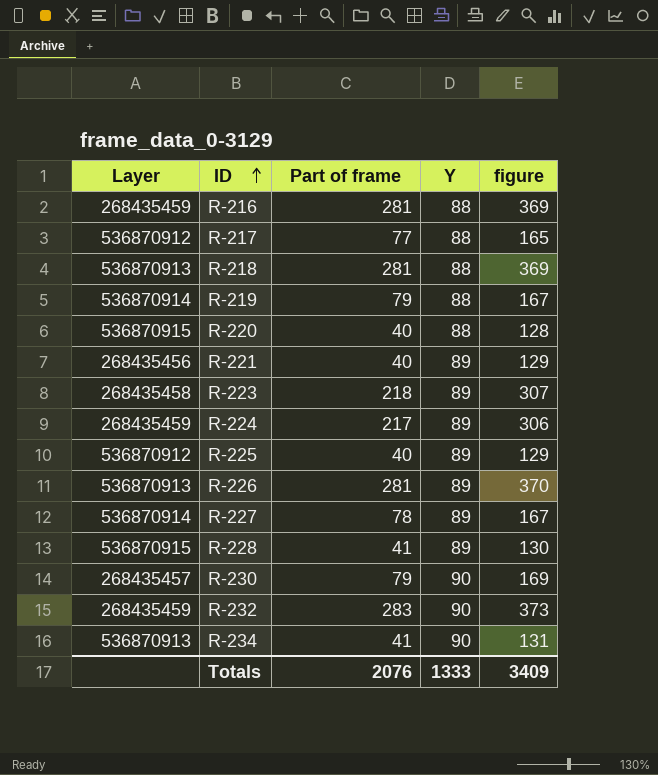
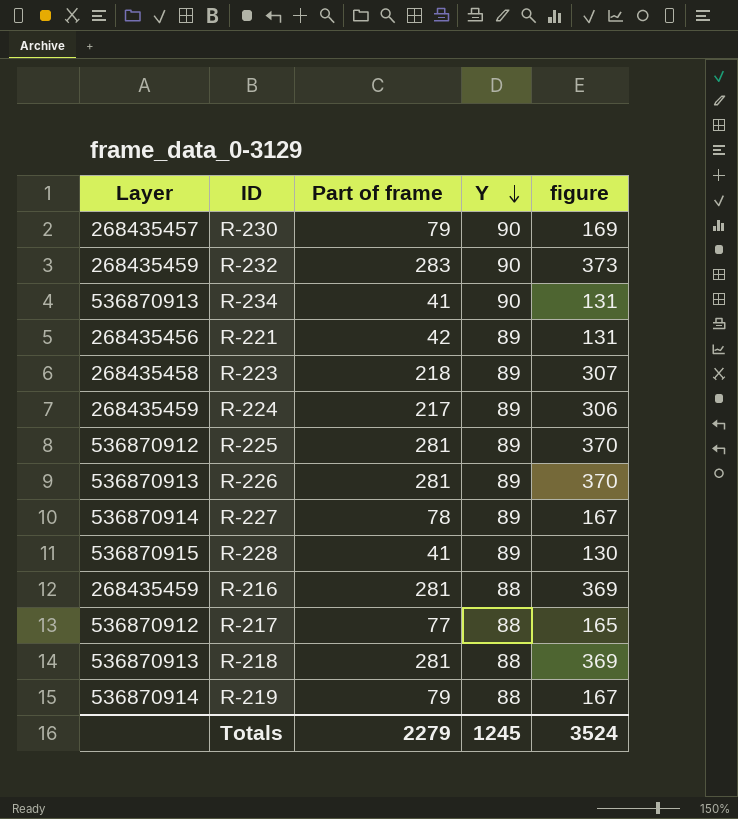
row order: ID ascending -> Y descending
row R-220: 536870915 | 40 | 88 | 128 -> none
R-221 | Part of frame: 40 -> 42
R-221 | figure: 129 -> 131
R-225 | Part of frame: 40 -> 281
R-225 | figure: 129 -> 370
Totals | Part of frame: 2076 -> 2279
Totals | Y: 1333 -> 1245
Totals | figure: 3409 -> 3524

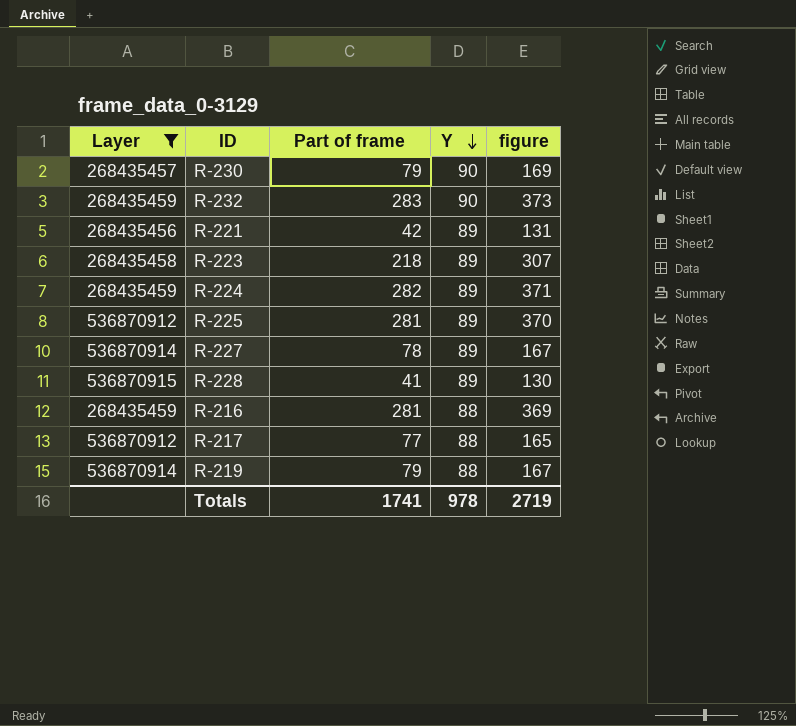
filter: none -> Layer != 536870913
R-224 | Part of frame: 217 -> 282
R-224 | figure: 306 -> 371
Totals | Part of frame: 2279 -> 1741
Totals | Y: 1245 -> 978
Totals | figure: 3524 -> 2719

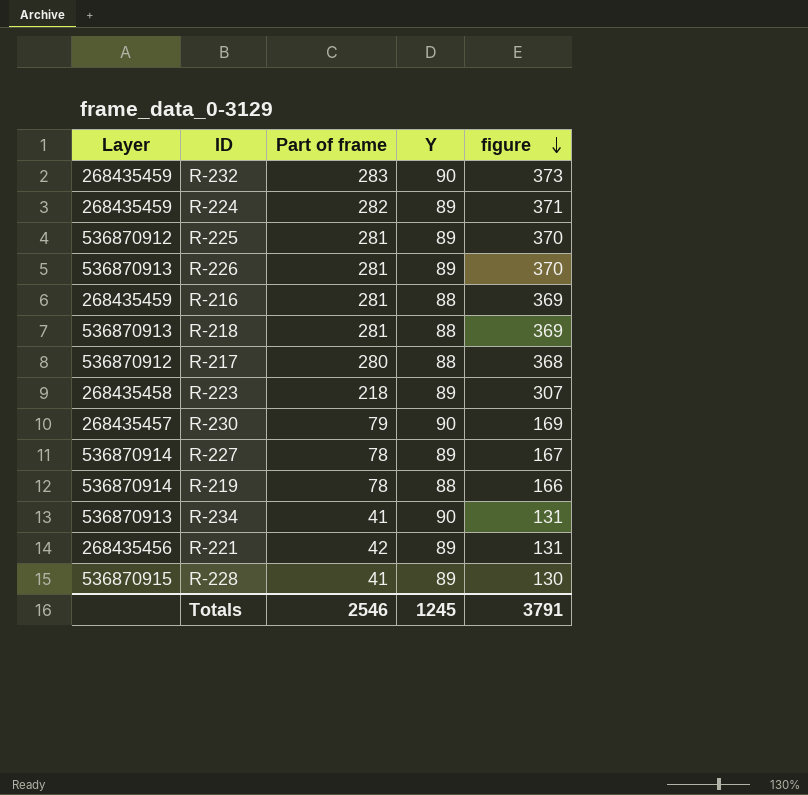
filter: Layer != 536870913 -> none
row order: Y descending -> figure descending
R-217 | Part of frame: 77 -> 280
R-217 | figure: 165 -> 368
R-219 | Part of frame: 79 -> 78
R-219 | figure: 167 -> 166
Totals | Part of frame: 1741 -> 2546
Totals | Y: 978 -> 1245
Totals | figure: 2719 -> 3791

